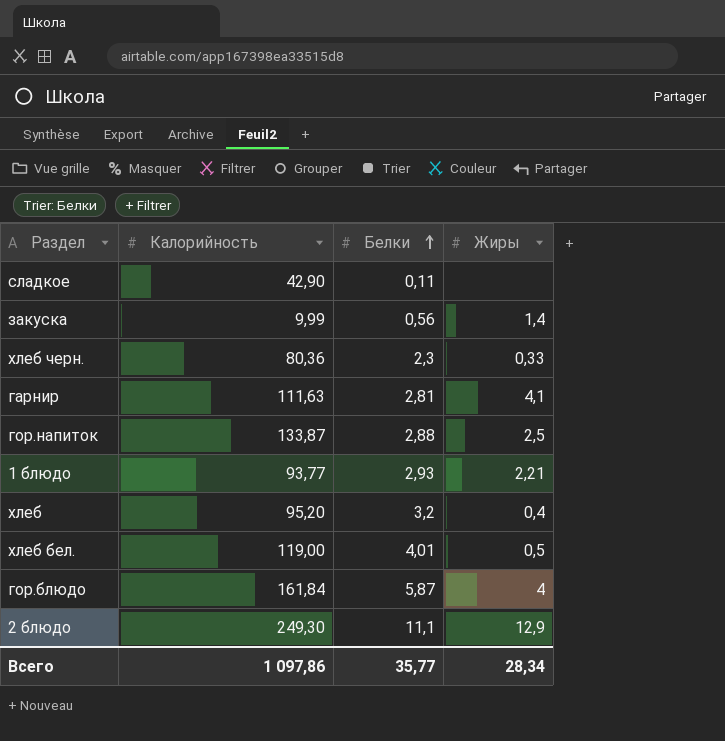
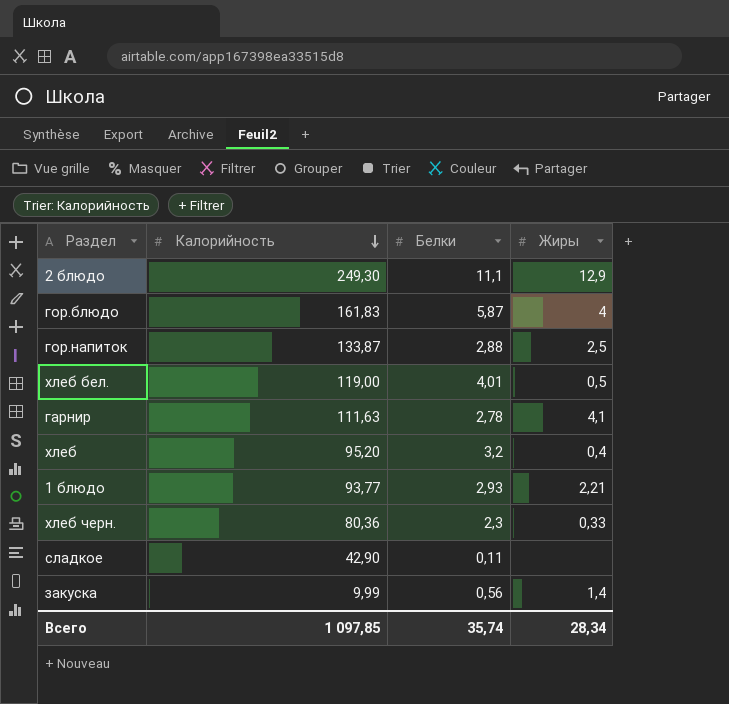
row order: Белки ascending -> Калорийность descending
гор.блюдо | Калорийность: 161,84 -> 161,83
гарнир | Белки: 2,81 -> 2,78
Всего | Калорийность: 1 097,86 -> 1 097,85
Всего | Белки: 35,77 -> 35,74

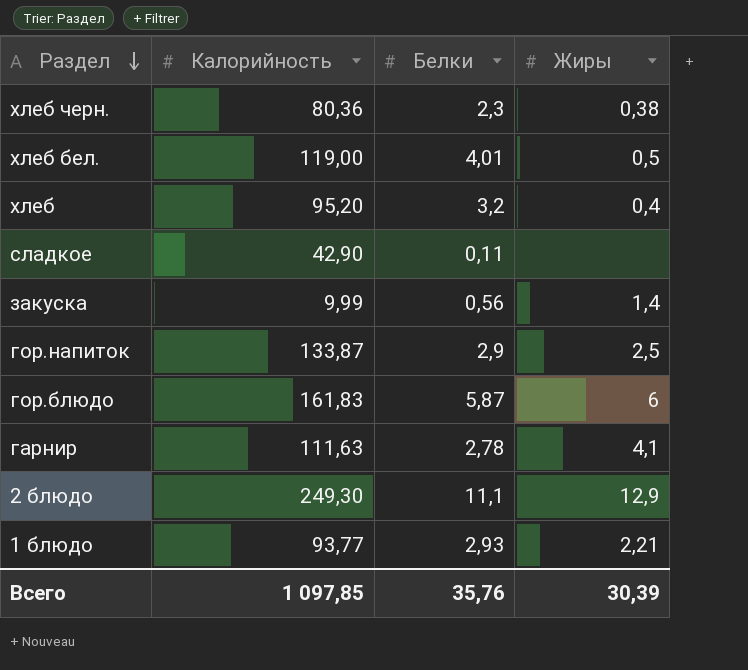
row order: Калорийность descending -> Раздел descending
хлеб черн. | Жиры: 0,33 -> 0,38
гор.напиток | Белки: 2,88 -> 2,9
гор.блюдо | Жиры: 4 -> 6
Всего | Белки: 35,74 -> 35,76
Всего | Жиры: 28,34 -> 30,39

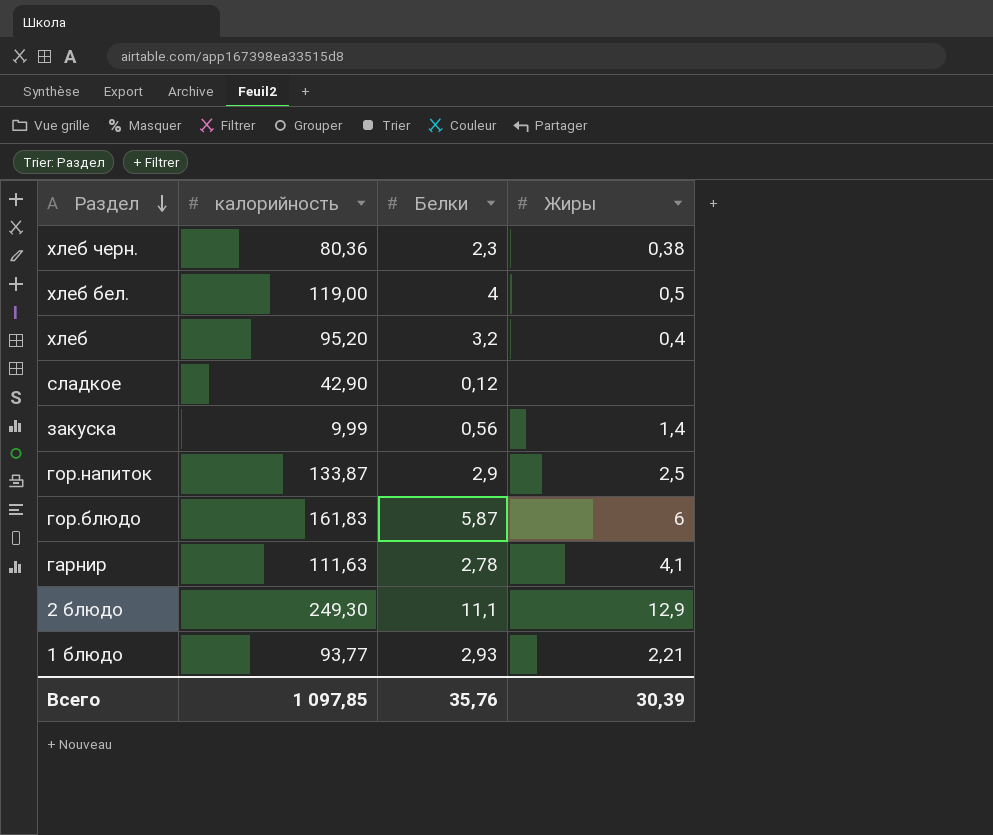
column name: Калорийность -> калорийность
хлеб бел. | Белки: 4,01 -> 4
сладкое | Белки: 0,11 -> 0,12

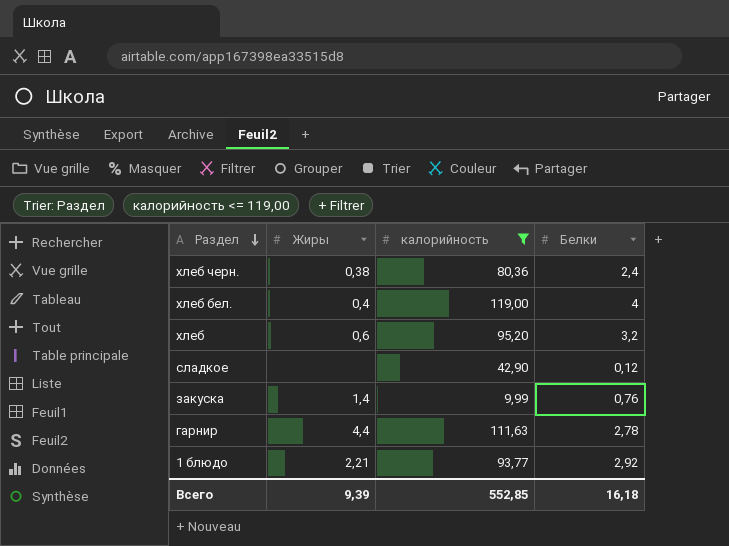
filter: none -> калорийность <= 119,00
column Жиры | position: 4 -> 2
хлеб черн. | Белки: 2,3 -> 2,4
хлеб бел. | Жиры: 0,5 -> 0,4
хлеб | Жиры: 0,4 -> 0,6
закуска | Белки: 0,56 -> 0,76
гарнир | Жиры: 4,1 -> 4,4
1 блюдо | Белки: 2,93 -> 2,92
Всего | Жиры: 30,39 -> 9,39
Всего | калорийность: 1 097,85 -> 552,85
Всего | Белки: 35,76 -> 16,18

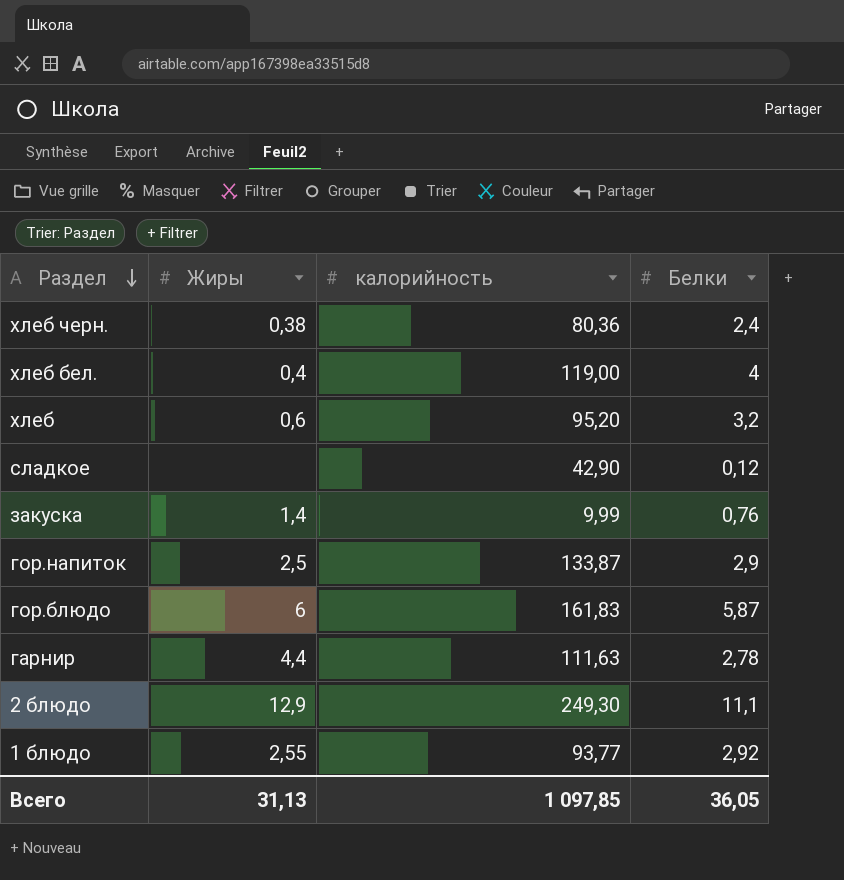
filter: калорийность <= 119,00 -> none
1 блюдо | Жиры: 2,21 -> 2,55
Всего | Жиры: 9,39 -> 31,13
Всего | калорийность: 552,85 -> 1 097,85
Всего | Белки: 16,18 -> 36,05

